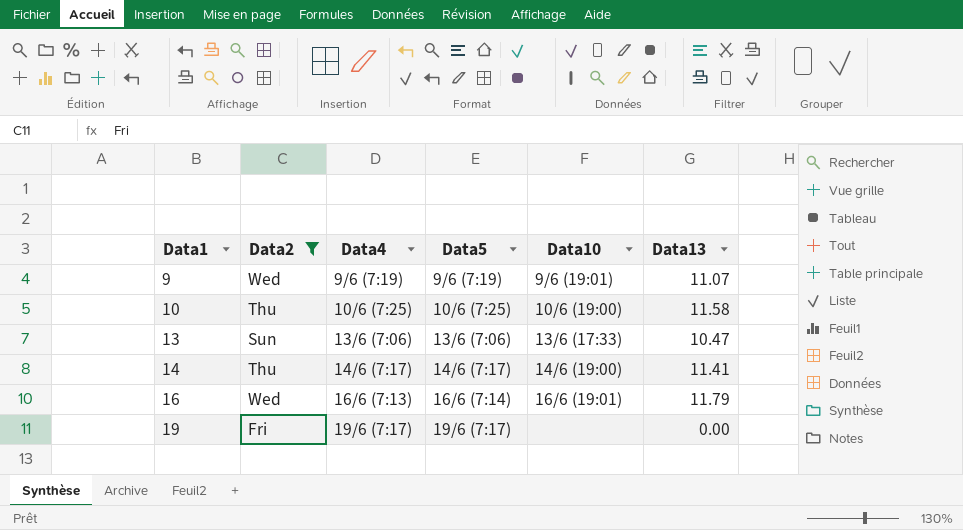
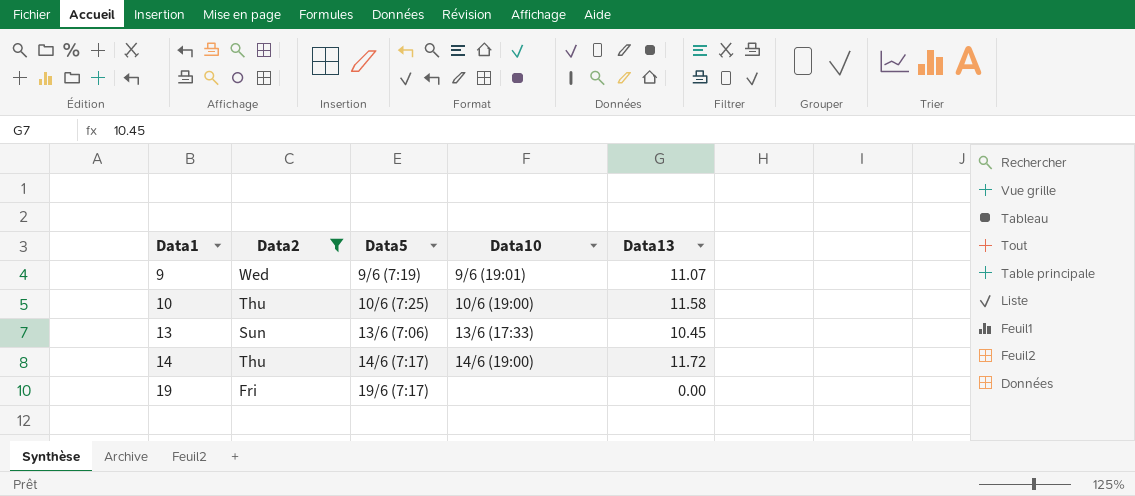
column Data4 | position: 3 -> none
row 16: Wed | 16/6 (7:13) | 16/6 (7:14) | 16/6 (19:01) | 11.79 -> none
13 | Data13: 10.47 -> 10.45
14 | Data13: 11.41 -> 11.72

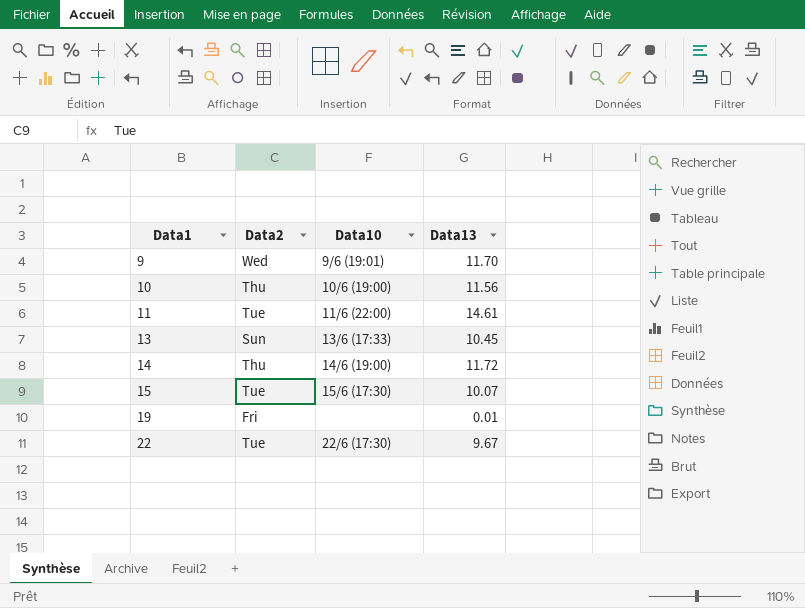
filter: Data2 != Tue -> none
column Data5 | position: 3 -> none
9 | Data13: 11.07 -> 11.70
10 | Data13: 11.58 -> 11.56
19 | Data13: 0.00 -> 0.01

